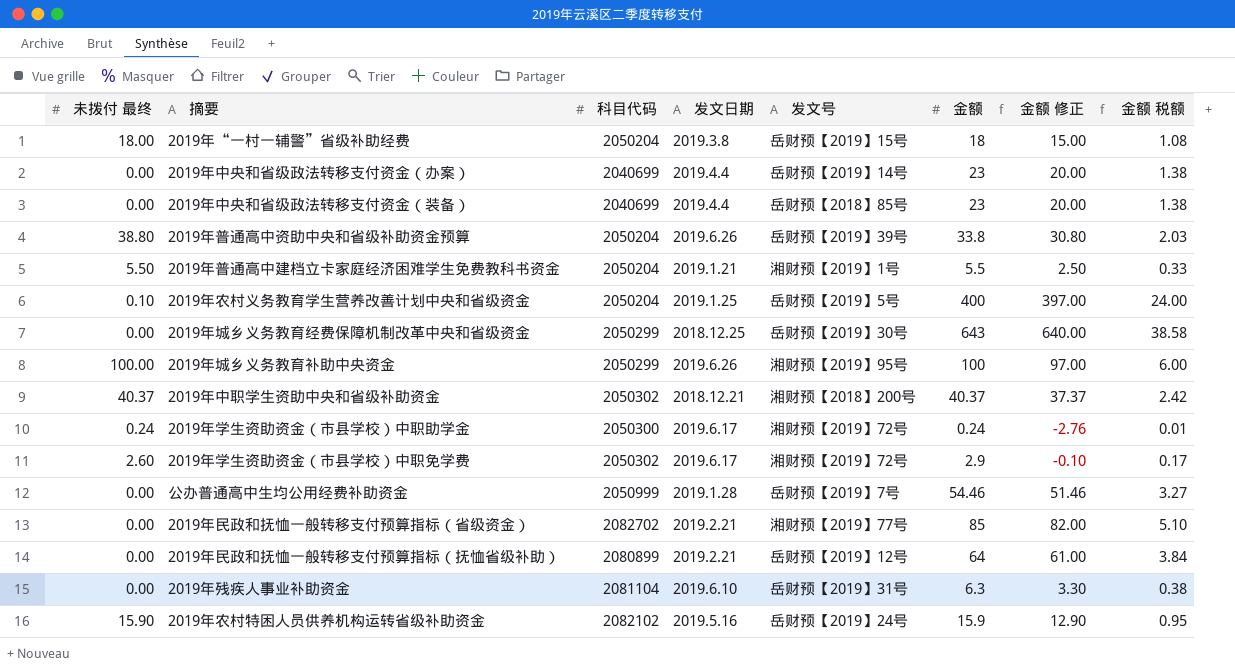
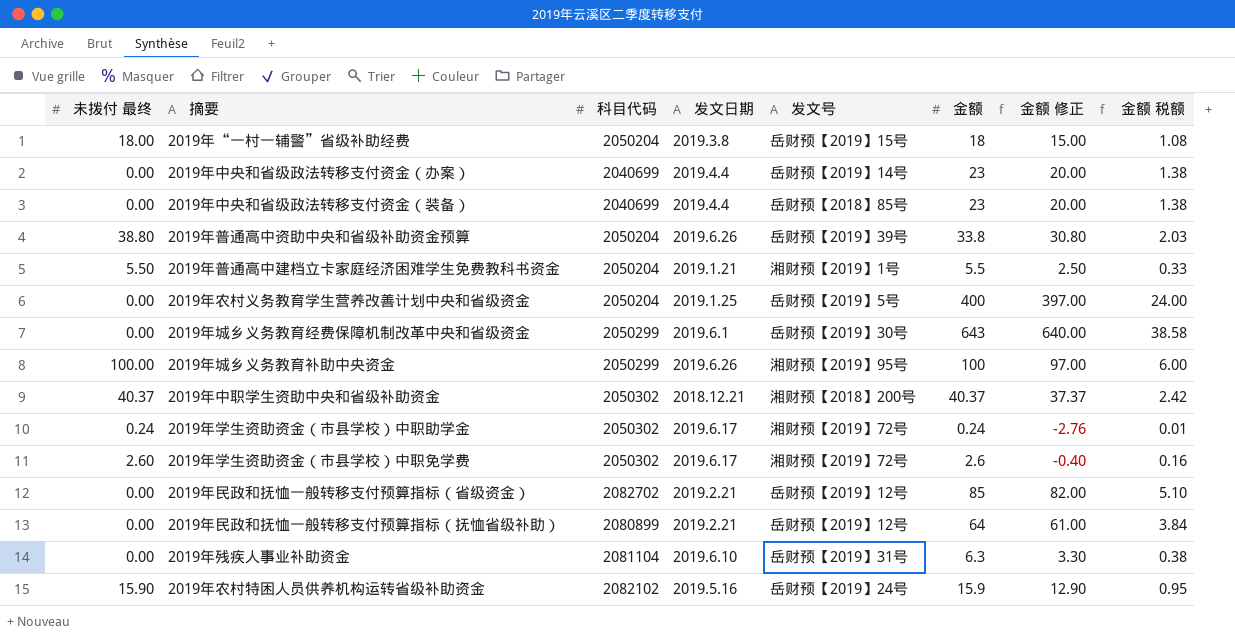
row 公办普通高中生均公用经费补助资金: 0.00 | 2050999 | 2019.1.28 | 岳财预【2019】7号 | 54.46 | 51.46 | 3.27 -> none
2019年农村义务教育学生营养改善计划中央和省级资金 | 未拨付 最终: 0.10 -> 0.00
2019年城乡义务教育经费保障机制改革中央和省级资金 | 发文日期: 2018.12.25 -> 2019.6.1
2019年学生资助资金（市县学校）中职助学金 | 科目代码: 2050300 -> 2050302
2019年学生资助资金（市县学校）中职免学费 | 金额: 2.9 -> 2.6
2019年学生资助资金（市县学校）中职免学费 | 金额 修正: -0.10 -> -0.40
2019年学生资助资金（市县学校）中职免学费 | 金额 税额: 0.17 -> 0.16
2019年民政和抚恤一般转移支付预算指标（省级资金） | 发文号: 湘财预【2019】77号 -> 岳财预【2019】12号

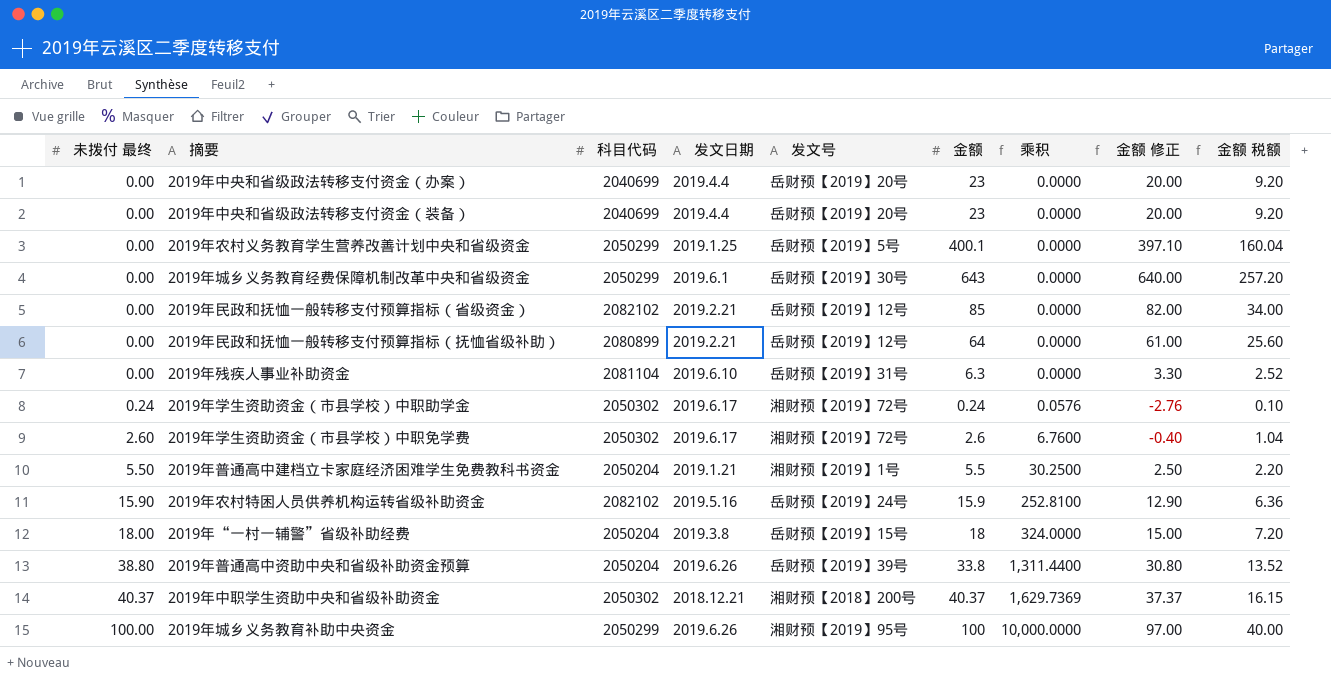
row order: none -> 未拨付 最终 ascending
column 乘积 | formula: none -> [未拨付 最终] * [金额]
column 金额 税额 | formula: [金额] * 0.06 -> [金额] * 0.4
2019年中央和省级政法转移支付资金（办案） | 发文号: 岳财预【2019】14号 -> 岳财预【2019】20号
2019年中央和省级政法转移支付资金（装备） | 发文号: 岳财预【2018】85号 -> 岳财预【2019】20号
2019年农村义务教育学生营养改善计划中央和省级资金 | 科目代码: 2050204 -> 2050299
2019年农村义务教育学生营养改善计划中央和省级资金 | 金额: 400 -> 400.1
2019年农村义务教育学生营养改善计划中央和省级资金 | 金额 修正: 397.00 -> 397.10
2019年民政和抚恤一般转移支付预算指标（省级资金） | 科目代码: 2082702 -> 2082102

